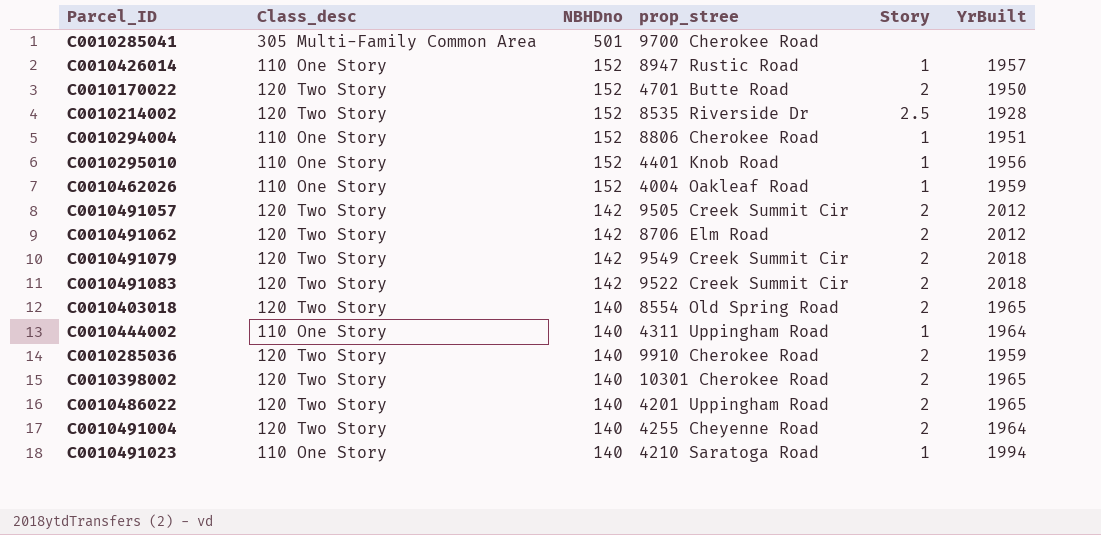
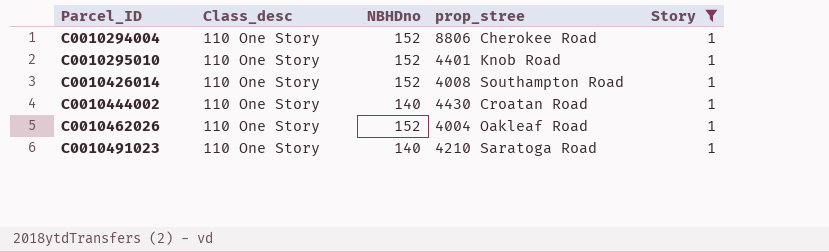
filter: none -> Story = 1
row order: NBHDno descending -> Parcel_ID ascending
column YrBuilt | position: 6 -> none
C0010426014 | prop_stree: 8947 Rustic Road -> 4008 Southampton Road
C0010444002 | prop_stree: 4311 Uppingham Road -> 4430 Croatan Road

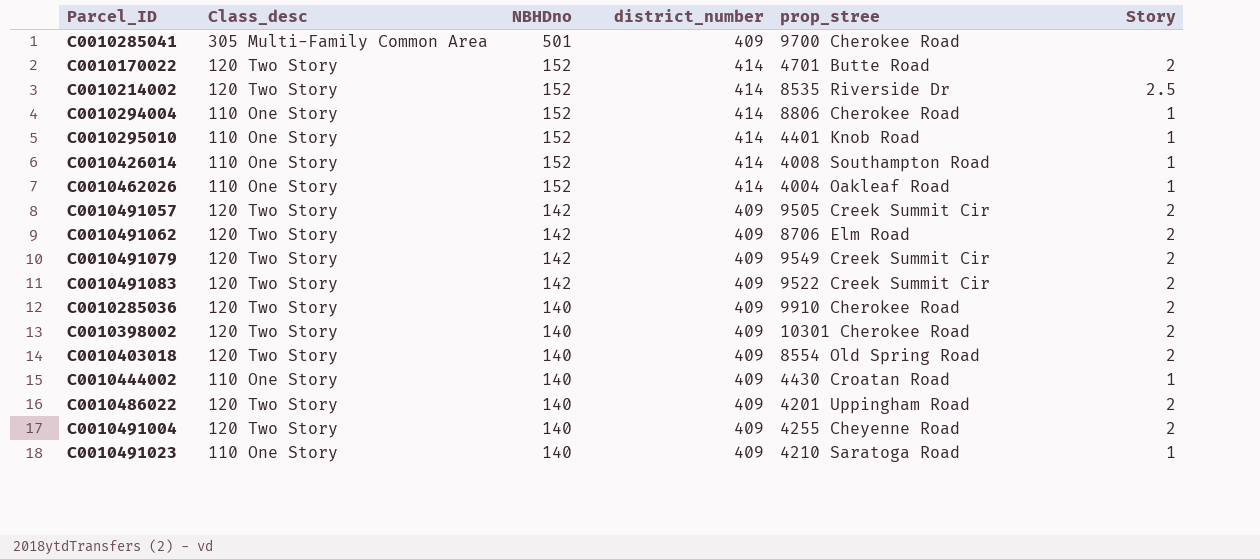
filter: Story = 1 -> none
row order: Parcel_ID ascending -> NBHDno descending
column district_number | position: none -> 4

